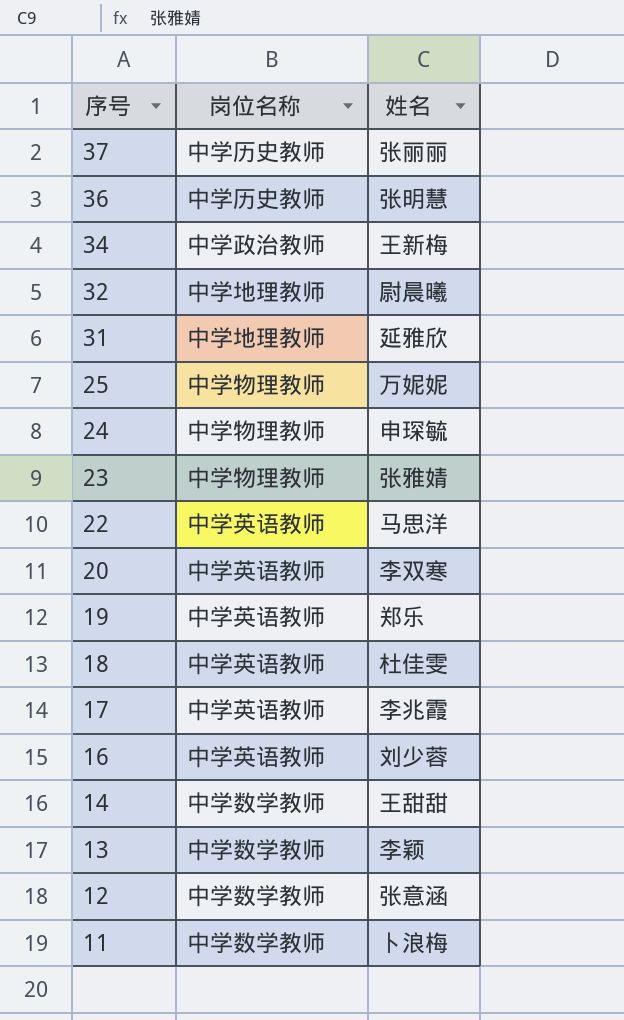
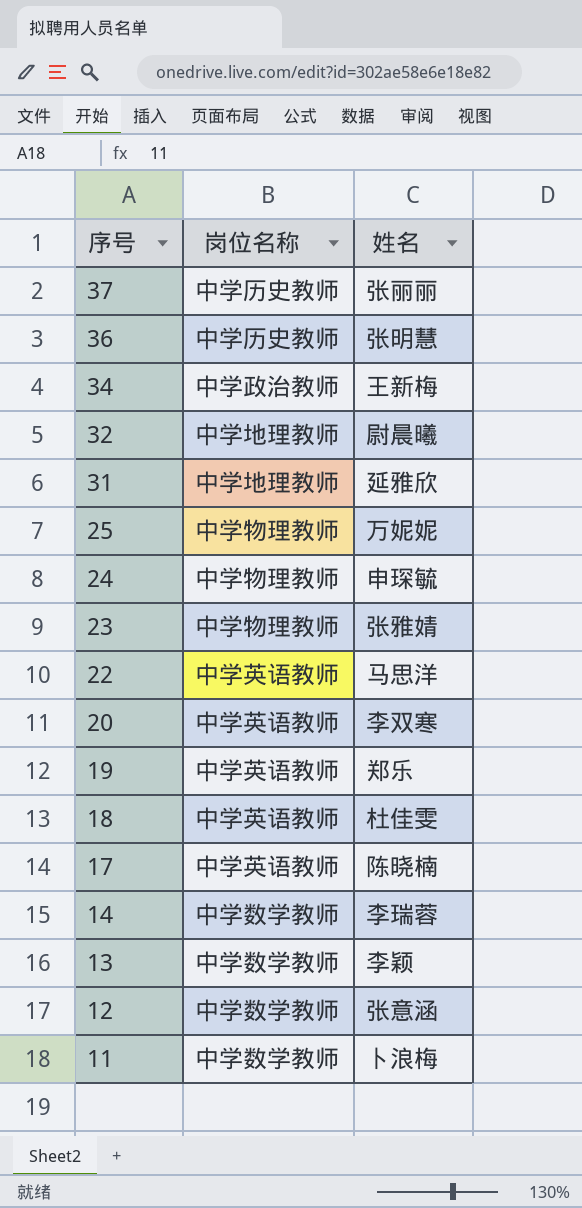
row 16: 中学英语教师 | 刘少蓉 -> none
17 | 姓名: 李兆霞 -> 陈晓楠
14 | 姓名: 王甜甜 -> 李瑞蓉

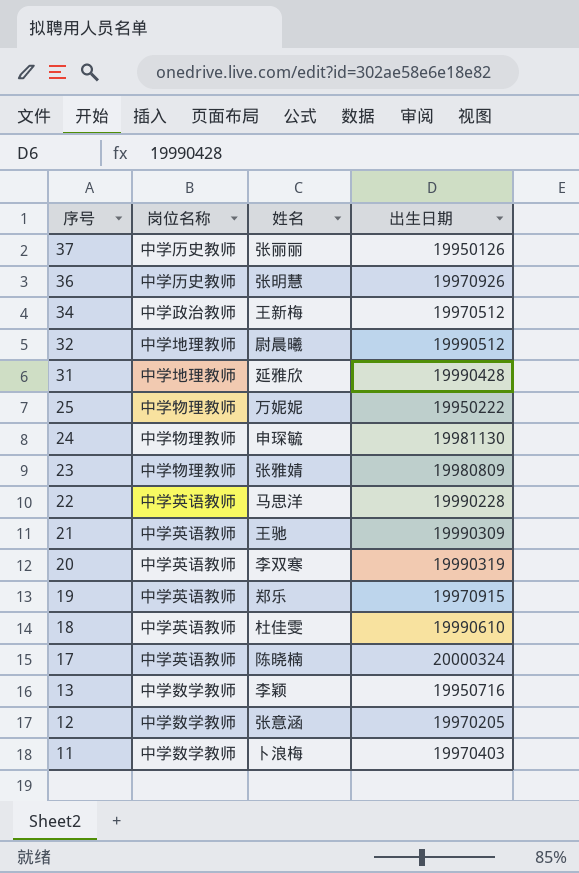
column 出生日期 | position: none -> 4
row 14: 中学数学教师 | 李瑞蓉 -> none
row 21: none -> 中学英语教师 | 王驰 | 19990309

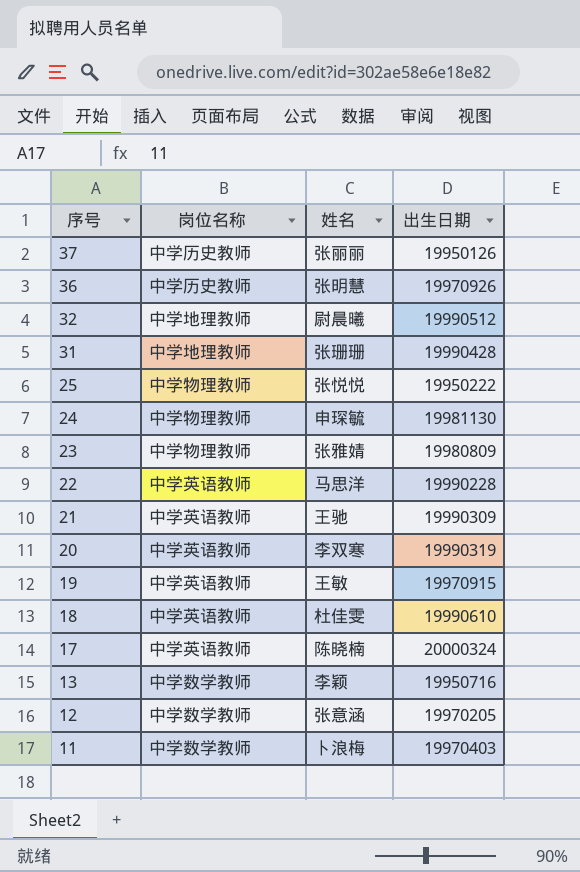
row 34: 中学政治教师 | 王新梅 | 19970512 -> none
31 | 姓名: 延雅欣 -> 张珊珊
25 | 姓名: 万妮妮 -> 张悦悦
19 | 姓名: 郑乐 -> 王敏

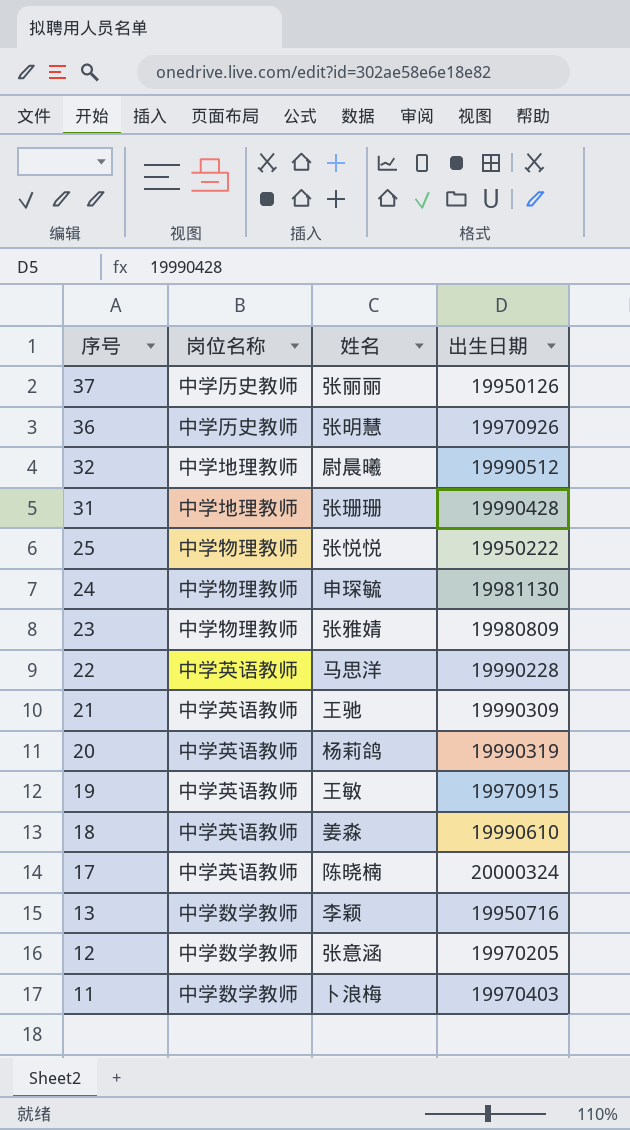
20 | 姓名: 李双寒 -> 杨莉鸽
18 | 姓名: 杜佳雯 -> 姜淼

